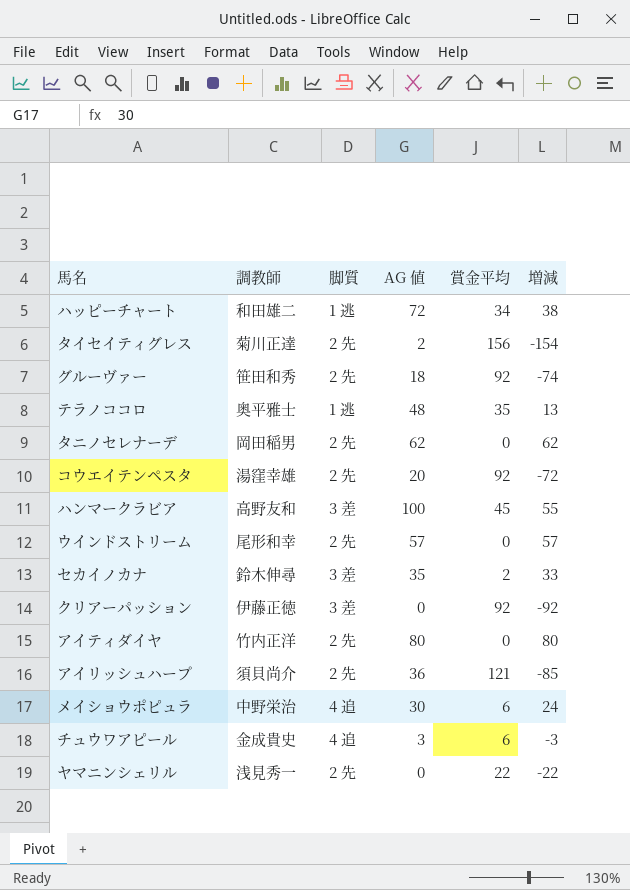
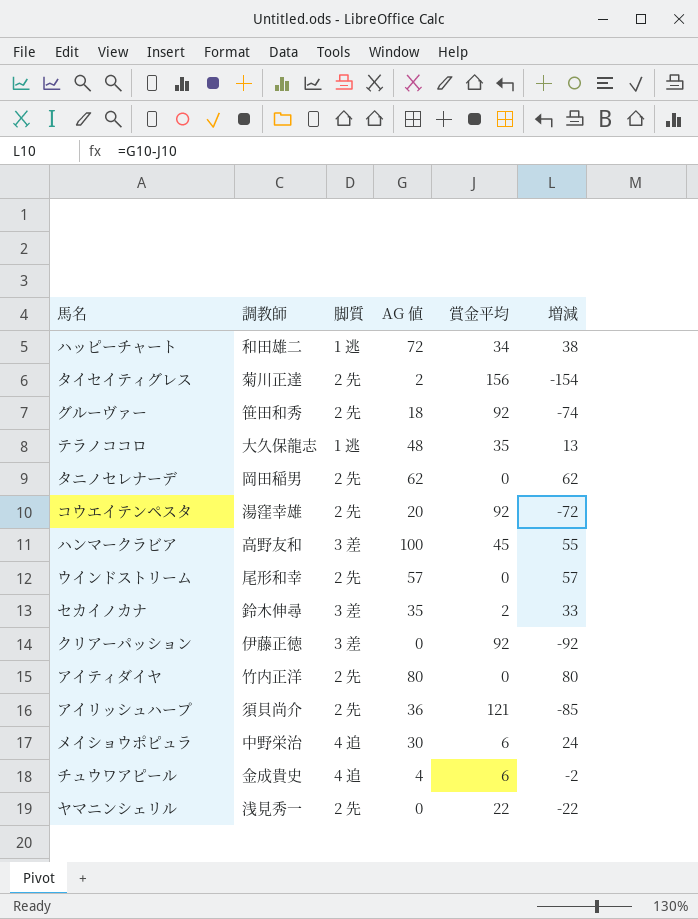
テラノココロ | 調教師: 奥平雅士 -> 大久保龍志
チュウワアピール | AG 値: 3 -> 4
チュウワアピール | 増減: -3 -> -2

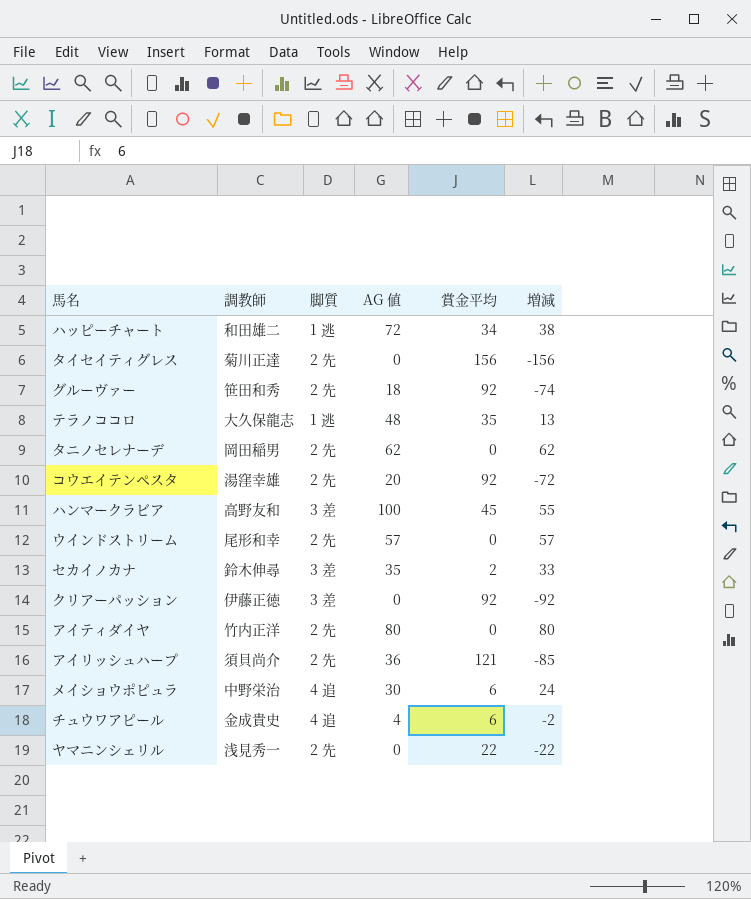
タイセイティグレス | AG 値: 2 -> 0
タイセイティグレス | 増減: -154 -> -156

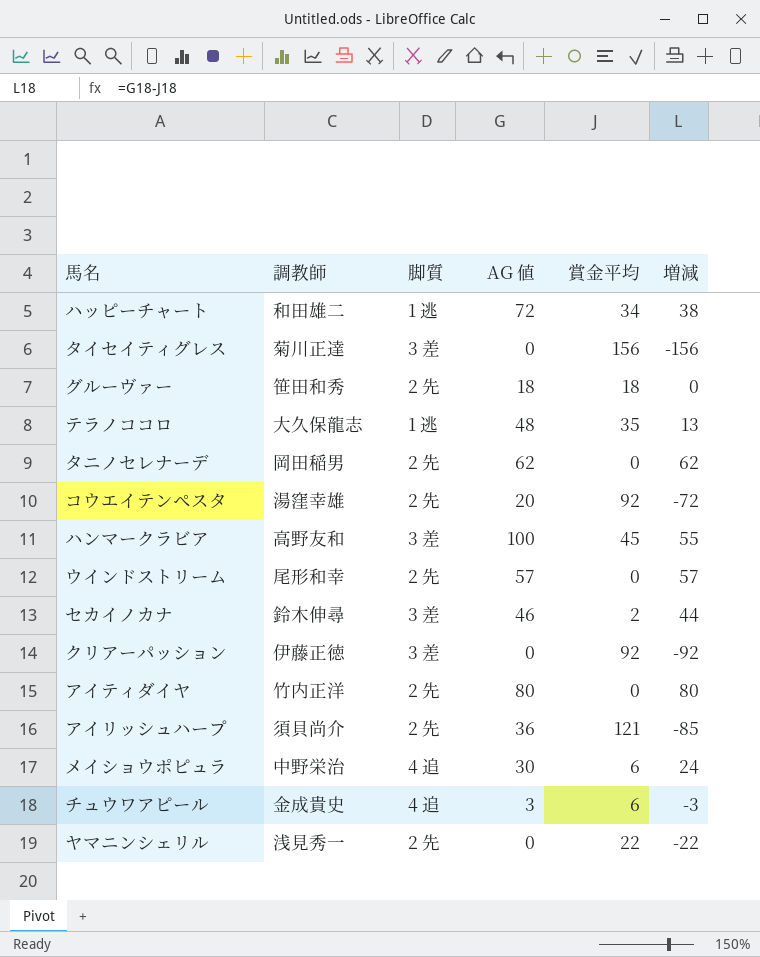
タイセイティグレス | 脚質: 2 先 -> 3 差
グルーヴァー | 賞金平均: 92 -> 18
グルーヴァー | 増減: -74 -> 0
セカイノカナ | AG 値: 35 -> 46
セカイノカナ | 増減: 33 -> 44
チュウワアピール | AG 値: 4 -> 3
チュウワアピール | 増減: -2 -> -3

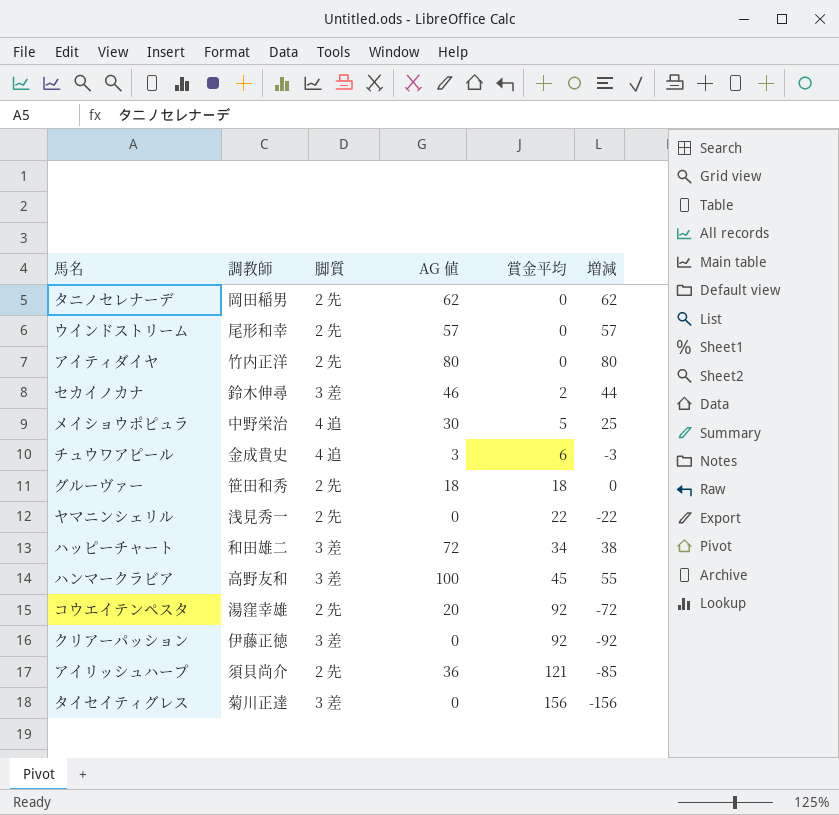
row order: none -> 賞金平均 ascending
row テラノココロ: 大久保龍志 | 1 逃 | 48 | 35 | 13 -> none
メイショウポピュラ | 賞金平均: 6 -> 5
メイショウポピュラ | 増減: 24 -> 25
ハッピーチャート | 脚質: 1 逃 -> 3 差

